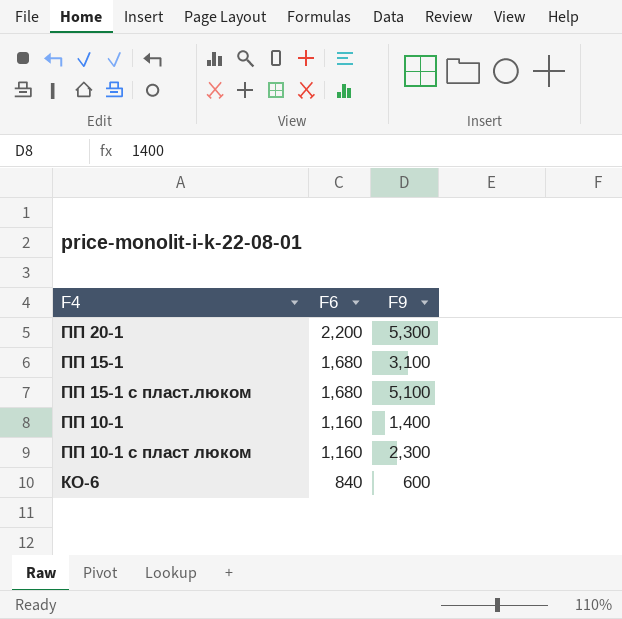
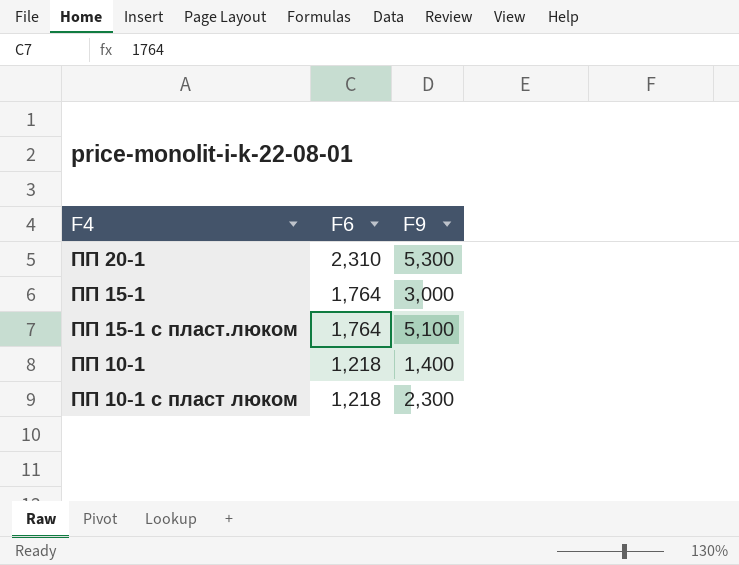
row КО-6: 840 | 600 -> none
ПП 20-1 | F6: 2,200 -> 2,310
ПП 15-1 | F6: 1,680 -> 1,764
ПП 15-1 | F9: 3,100 -> 3,000
ПП 15-1 с пласт.люком | F6: 1,680 -> 1,764
ПП 10-1 | F6: 1,160 -> 1,218
ПП 10-1 с пласт люком | F6: 1,160 -> 1,218

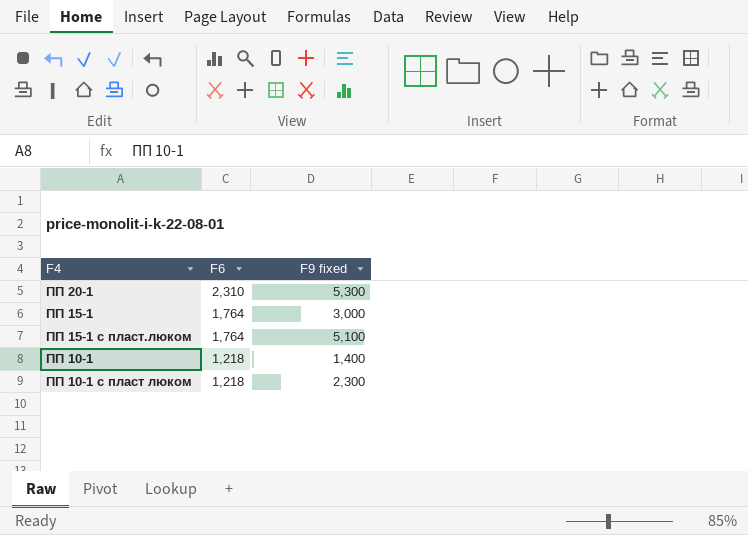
column name: F9 -> F9 fixed

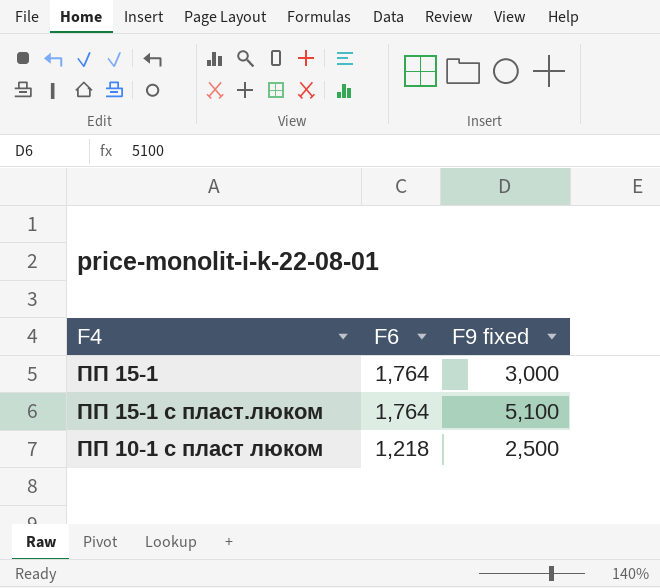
row ПП 20-1: 2,310 | 5,300 -> none
row ПП 10-1: 1,218 | 1,400 -> none
ПП 10-1 с пласт люком | F9 fixed: 2,300 -> 2,500

